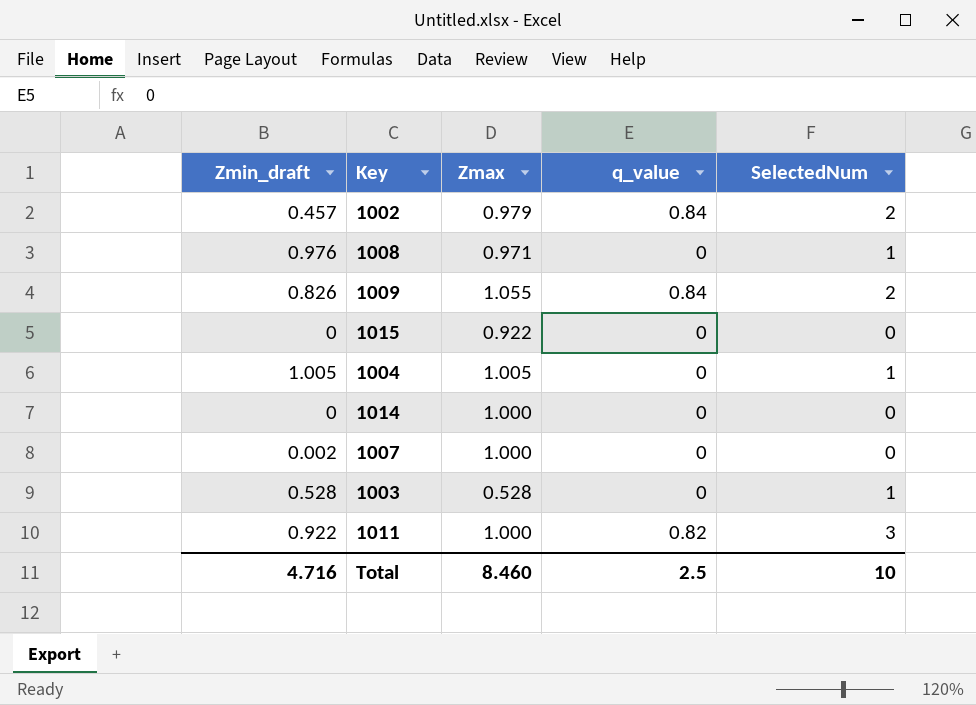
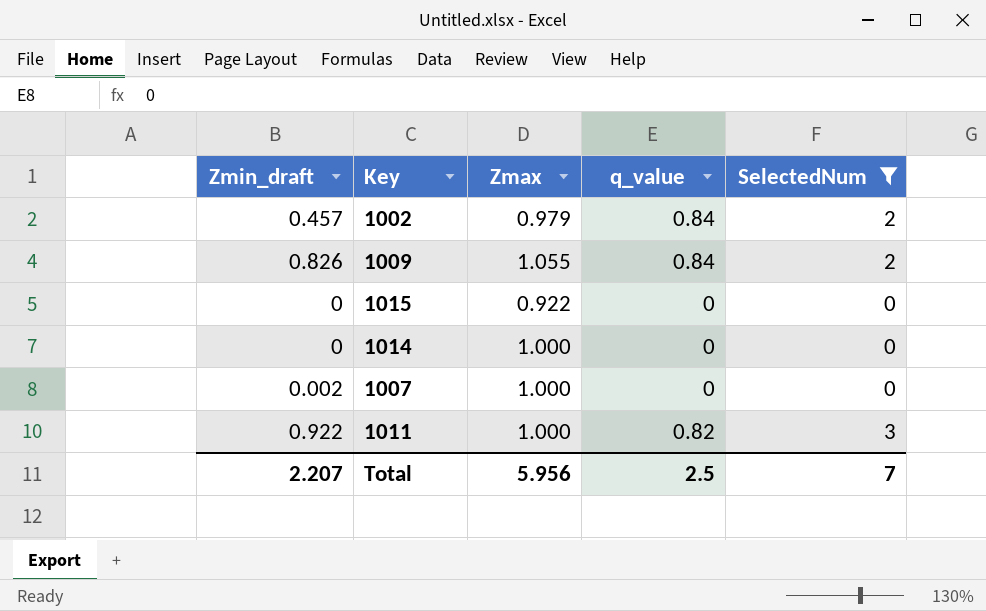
filter: none -> SelectedNum != 1
Total | Zmin_draft: 4.716 -> 2.207
Total | Zmax: 8.460 -> 5.956
Total | SelectedNum: 10 -> 7

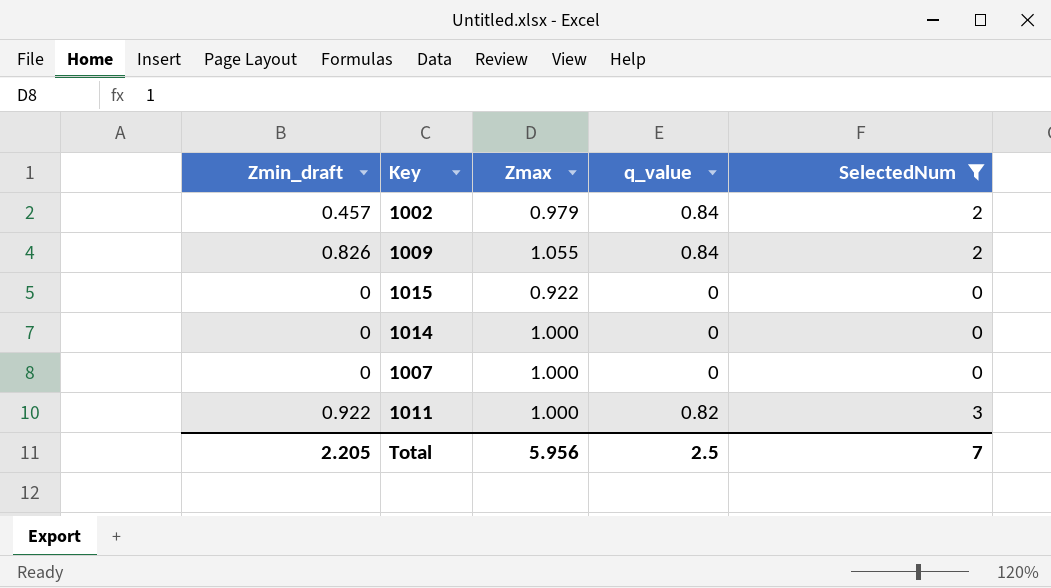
1007 | Zmin_draft: 0.002 -> 0
Total | Zmin_draft: 2.207 -> 2.205

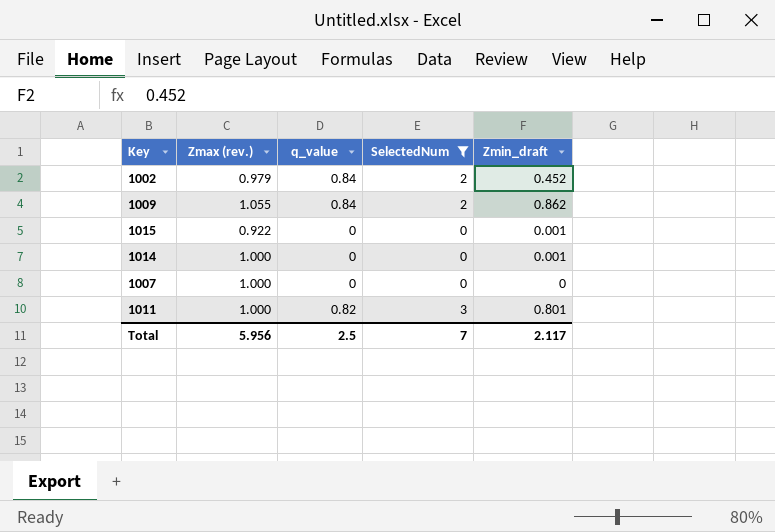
column name: Zmax -> Zmax (rev.)
column Zmin_draft | position: 1 -> 5
1002 | Zmin_draft: 0.457 -> 0.452
1009 | Zmin_draft: 0.826 -> 0.862
1015 | Zmin_draft: 0 -> 0.001
1014 | Zmin_draft: 0 -> 0.001
1011 | Zmin_draft: 0.922 -> 0.801
Total | Zmin_draft: 2.205 -> 2.117

